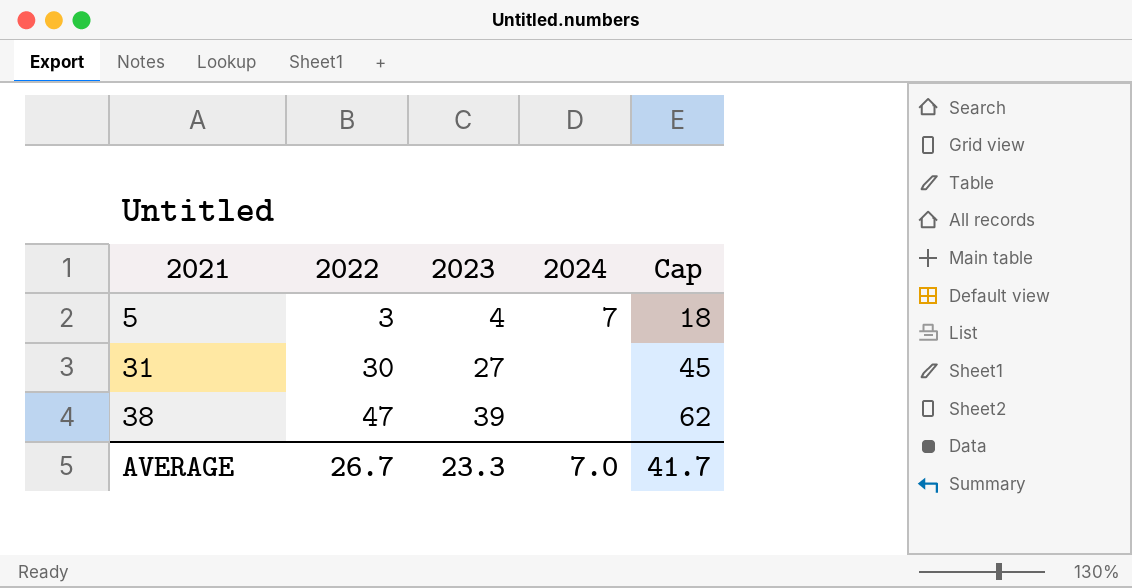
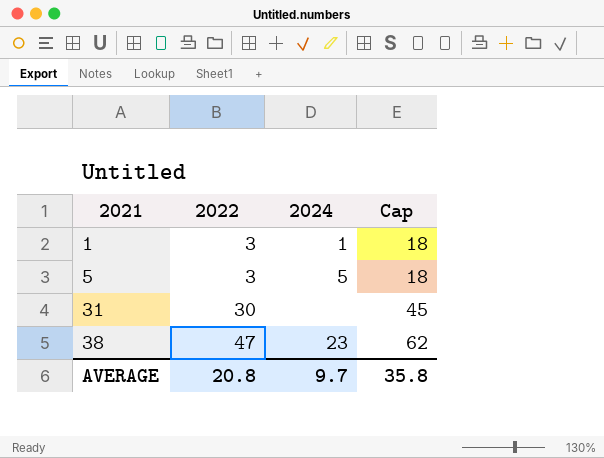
column 2023 | position: 3 -> none
row 1: none -> 3 | 1 | 18
5 | 2024: 7 -> 5
38 | 2024: none -> 23
AVERAGE | 2022: 26.7 -> 20.8
AVERAGE | 2024: 7.0 -> 9.7
AVERAGE | Cap: 41.7 -> 35.8

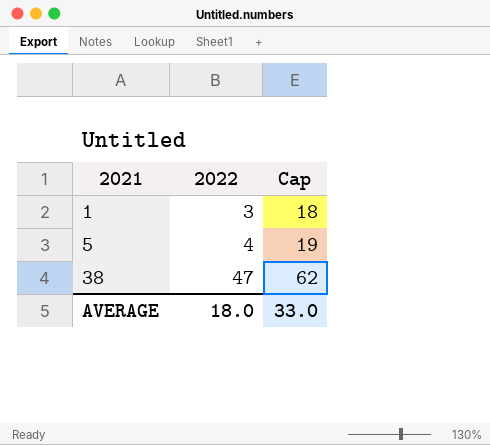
column 2024 | position: 3 -> none
row 31: 30 | none | 45 -> none
5 | 2022: 3 -> 4
5 | Cap: 18 -> 19
AVERAGE | 2022: 20.8 -> 18.0
AVERAGE | Cap: 35.8 -> 33.0

